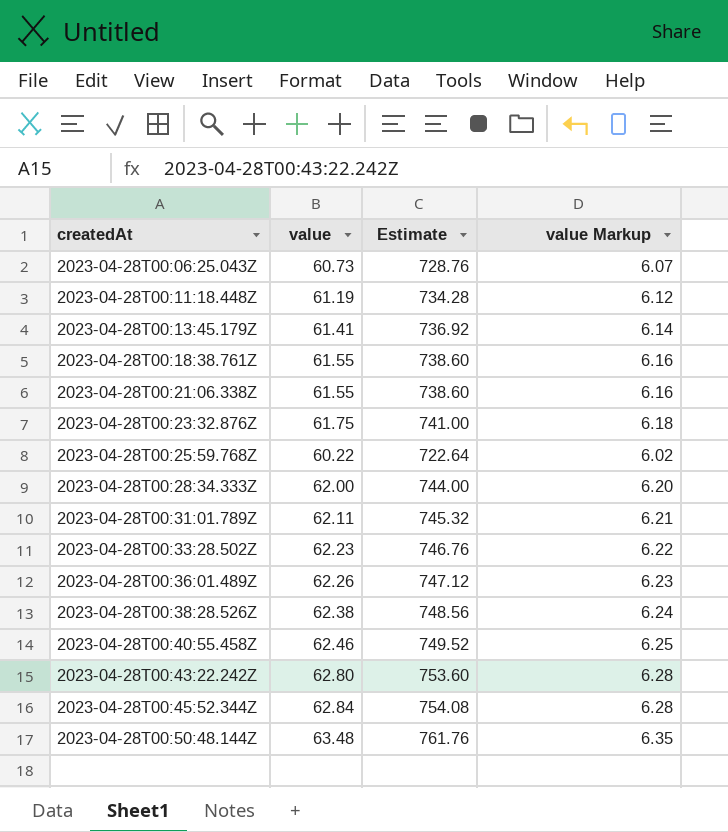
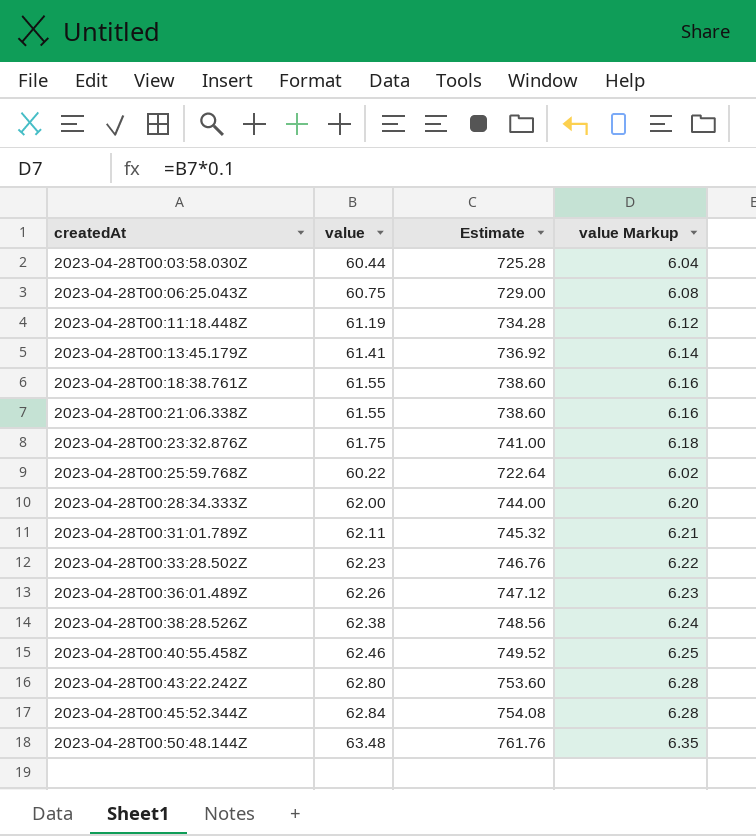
row 2023-04-28T00:03:58.030Z: none -> 60.44 | 725.28 | 6.04
2023-04-28T00:06:25.043Z | value: 60.73 -> 60.75
2023-04-28T00:06:25.043Z | Estimate: 728.76 -> 729.00
2023-04-28T00:06:25.043Z | value Markup: 6.07 -> 6.08

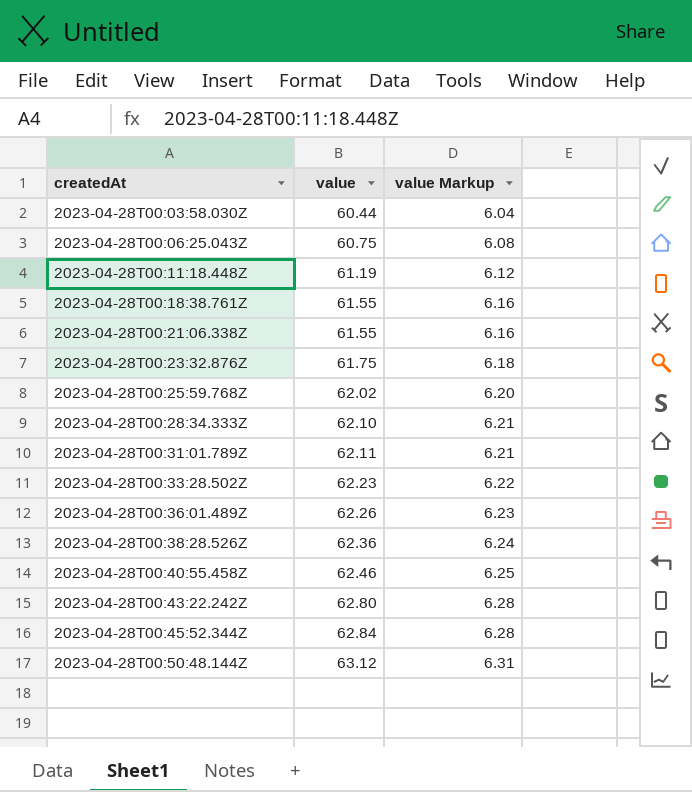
column Estimate | formula: [value] * 12 -> none
row 2023-04-28T00:13:45.179Z: 61.41 | 736.92 | 6.14 -> none
2023-04-28T00:25:59.768Z | value: 60.22 -> 62.02
2023-04-28T00:25:59.768Z | value Markup: 6.02 -> 6.20
2023-04-28T00:28:34.333Z | value: 62.00 -> 62.10
2023-04-28T00:28:34.333Z | value Markup: 6.20 -> 6.21
2023-04-28T00:38:28.526Z | value: 62.38 -> 62.36
2023-04-28T00:50:48.144Z | value: 63.48 -> 63.12
2023-04-28T00:50:48.144Z | value Markup: 6.35 -> 6.31

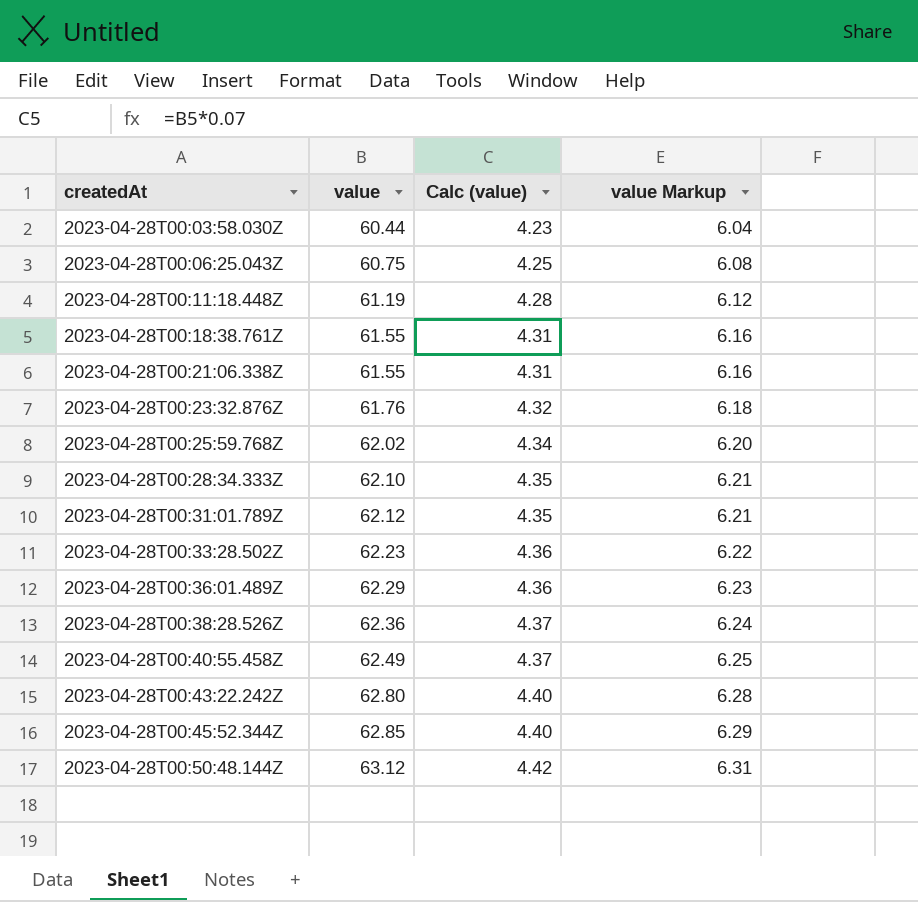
column Calc (value) | formula: none -> [value] * 0.07
2023-04-28T00:23:32.876Z | value: 61.75 -> 61.76
2023-04-28T00:31:01.789Z | value: 62.11 -> 62.12
2023-04-28T00:36:01.489Z | value: 62.26 -> 62.29
2023-04-28T00:40:55.458Z | value: 62.46 -> 62.49
2023-04-28T00:45:52.344Z | value: 62.84 -> 62.85
2023-04-28T00:45:52.344Z | value Markup: 6.28 -> 6.29

